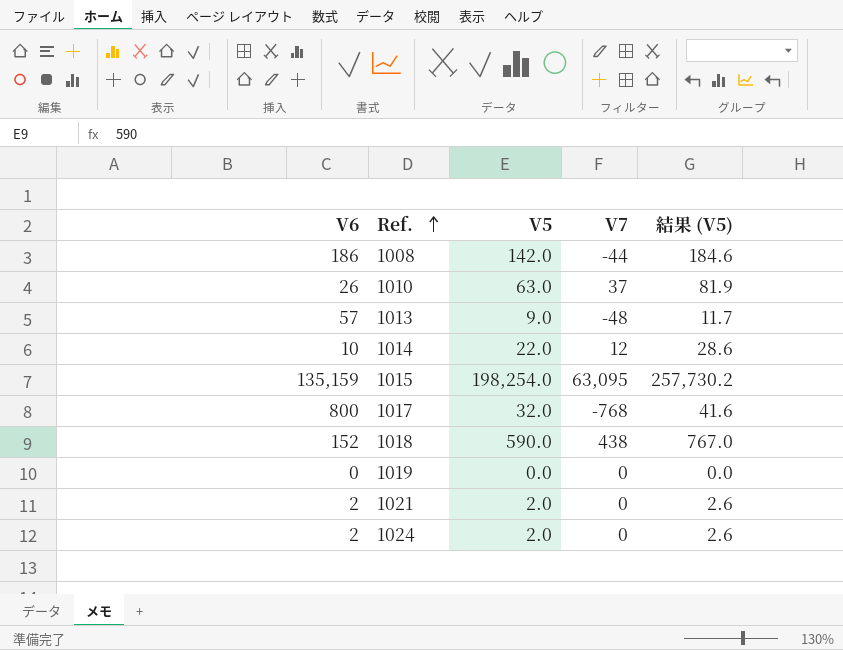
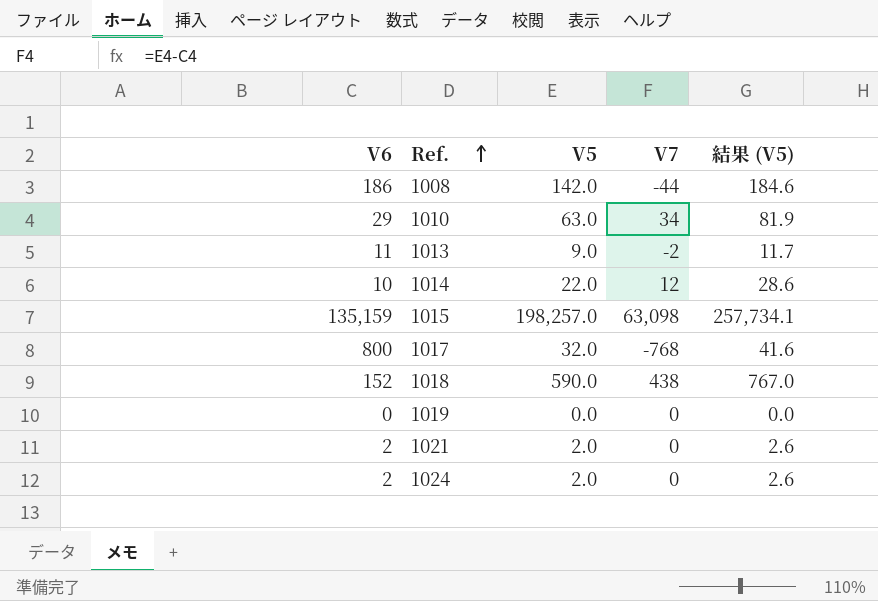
1010 | V6: 26 -> 29
1010 | V7: 37 -> 34
1013 | V6: 57 -> 11
1013 | V7: -48 -> -2
1015 | V5: 198,254.0 -> 198,257.0
1015 | V7: 63,095 -> 63,098
1015 | 結果 (V5): 257,730.2 -> 257,734.1

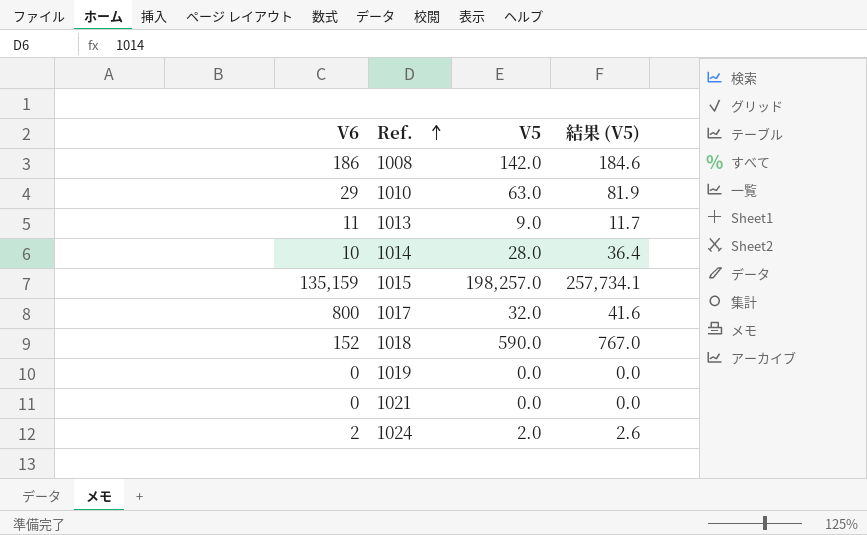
column V7 | formula: [V5] - [V6] -> none
1014 | V5: 22.0 -> 28.0
1014 | 結果 (V5): 28.6 -> 36.4
1021 | V6: 2 -> 0
1021 | V5: 2.0 -> 0.0
1021 | 結果 (V5): 2.6 -> 0.0

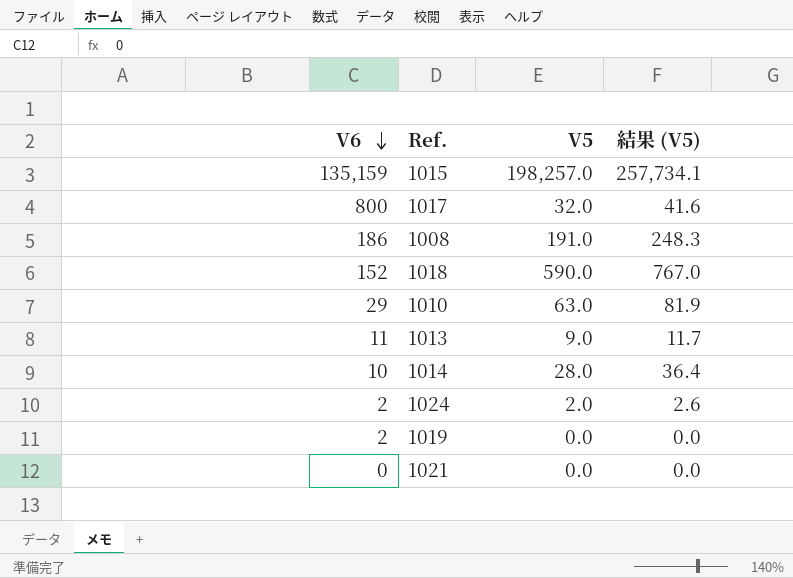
row order: Ref. ascending -> V6 descending
1008 | V5: 142.0 -> 191.0
1008 | 結果 (V5): 184.6 -> 248.3
1019 | V6: 0 -> 2

